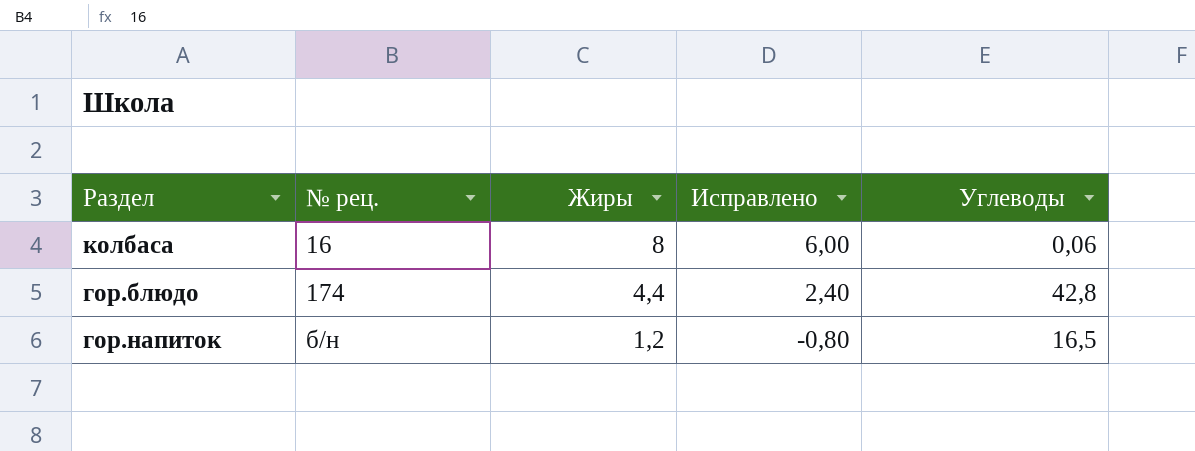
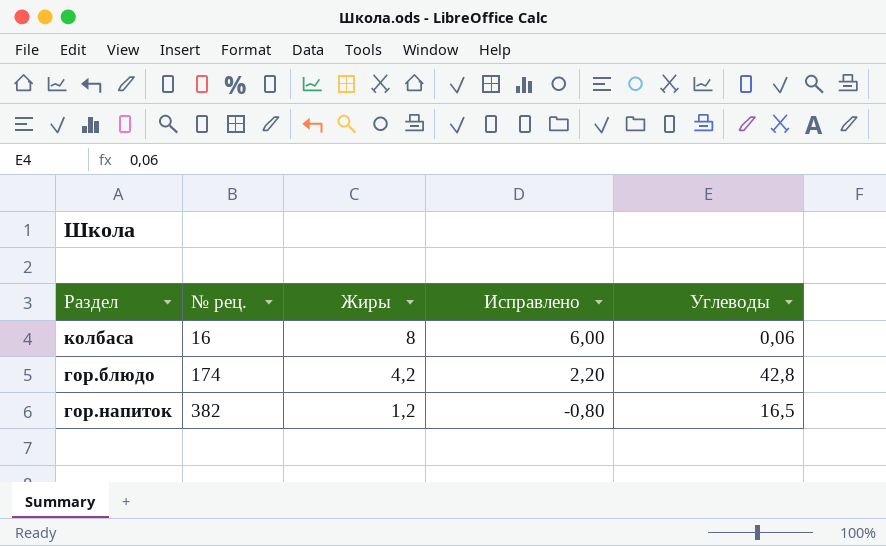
гор.блюдо | Жиры: 4,4 -> 4,2
гор.блюдо | Исправлено: 2,40 -> 2,20
гор.напиток | № рец.: б/н -> 382

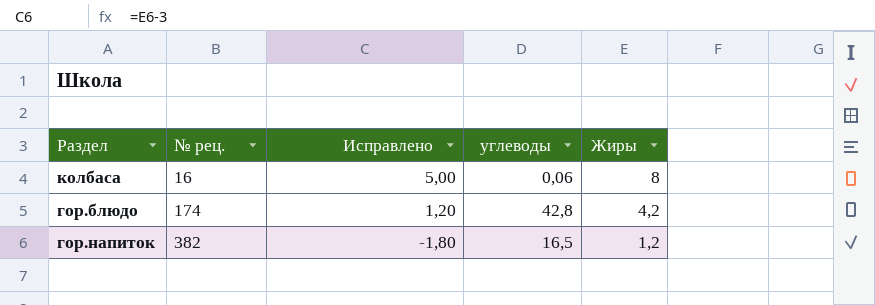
column Исправлено | formula: [Жиры] - 2 -> [Жиры] - 3
column name: Углеводы -> углеводы
column Жиры | position: 3 -> 5

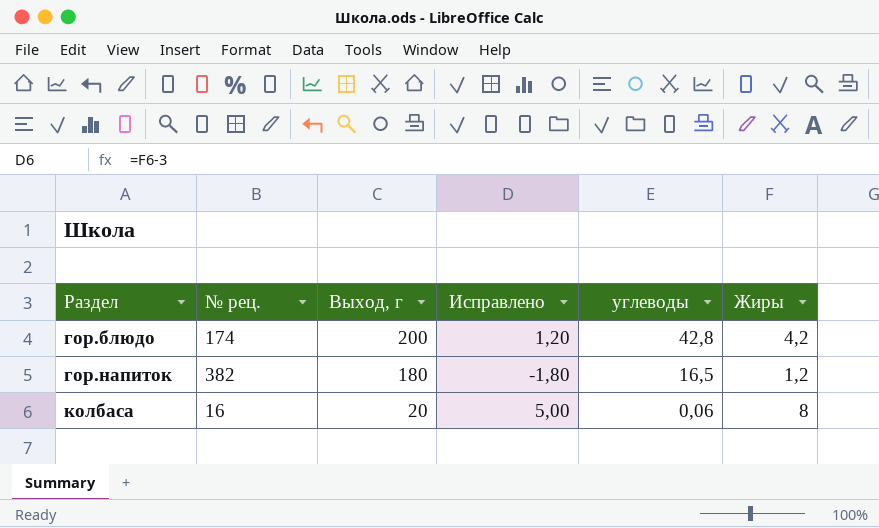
row order: № рец. ascending -> Раздел ascending
column Выход, г | position: none -> 3

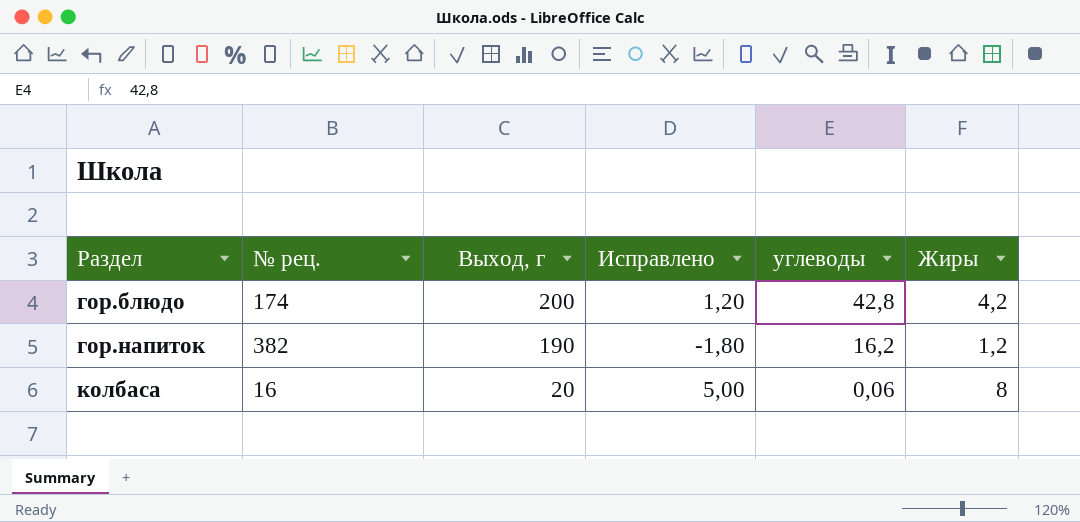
гор.напиток | Выход, г: 180 -> 190
гор.напиток | углеводы: 16,5 -> 16,2

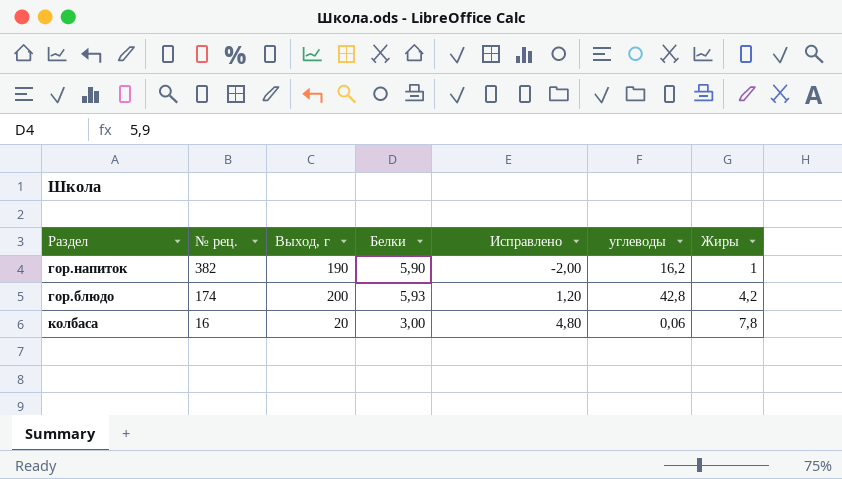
row order: Раздел ascending -> № рец. descending
column Белки | position: none -> 4
гор.напиток | Исправлено: -1,80 -> -2,00
гор.напиток | Жиры: 1,2 -> 1
колбаса | Исправлено: 5,00 -> 4,80
колбаса | Жиры: 8 -> 7,8

